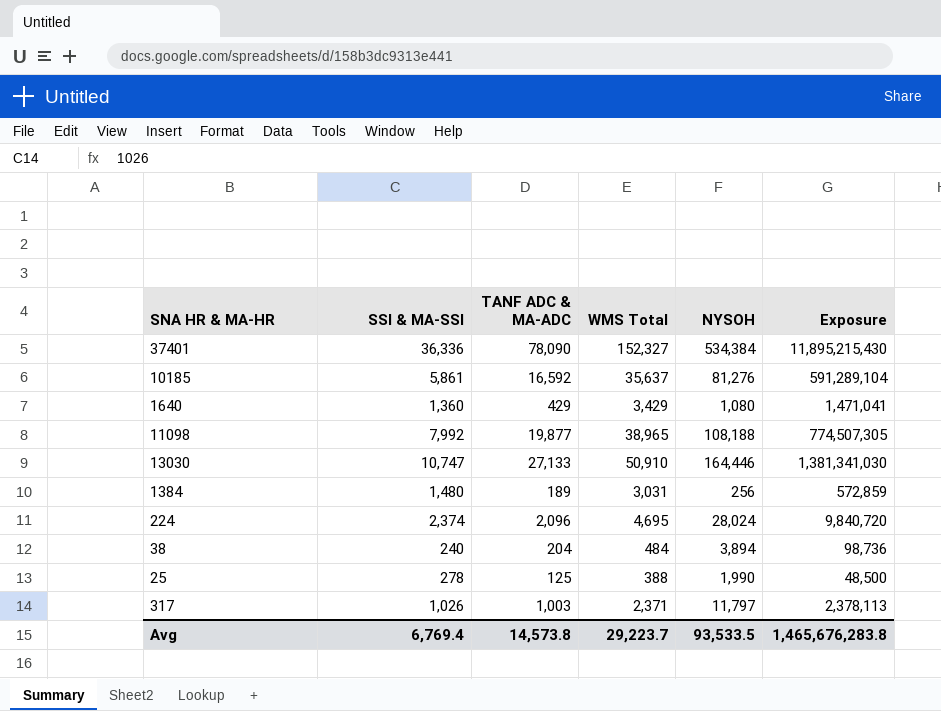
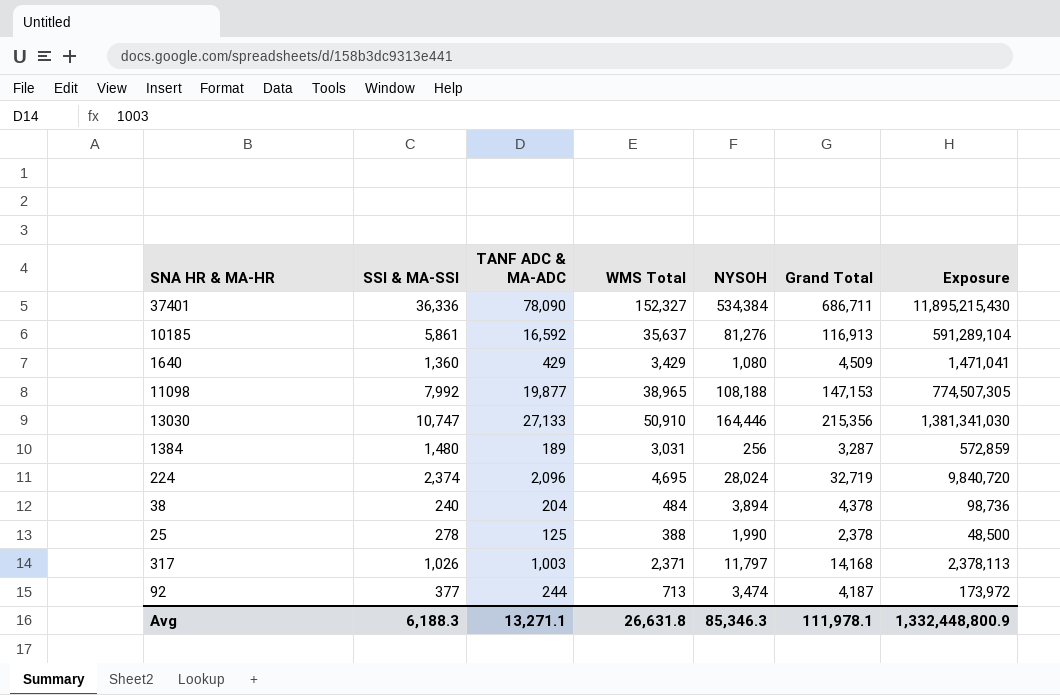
column Grand Total | formula: none -> [WMS Total] + [NYSOH]
row 92: none -> 377 | 244 | 713 | 3,474 | 4,187 | 173,972
Avg | SSI & MA-SSI: 6,769.4 -> 6,188.3
Avg | TANF ADC & MA-ADC: 14,573.8 -> 13,271.1
Avg | WMS Total: 29,223.7 -> 26,631.8
Avg | NYSOH: 93,533.5 -> 85,346.3
Avg | Exposure: 1,465,676,283.8 -> 1,332,448,800.9

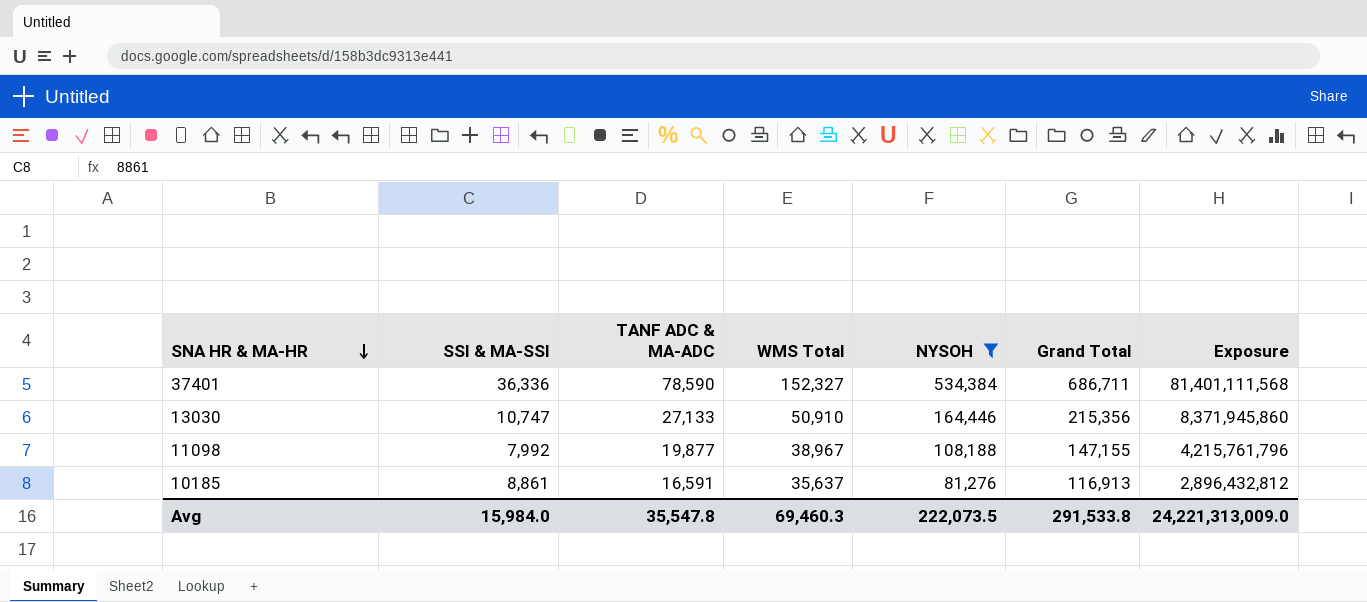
filter: none -> NYSOH >= 81,276
row order: none -> SNA HR & MA-HR descending
column Exposure | formula: [TANF ADC & MA-ADC] * [WMS Total] -> [WMS Total] * [NYSOH]
37401 | TANF ADC & MA-ADC: 78,090 -> 78,590
11098 | WMS Total: 38,965 -> 38,967
11098 | Grand Total: 147,153 -> 147,155
10185 | SSI & MA-SSI: 5,861 -> 8,861
10185 | TANF ADC & MA-ADC: 16,592 -> 16,591
Avg | SSI & MA-SSI: 6,188.3 -> 15,984.0
Avg | TANF ADC & MA-ADC: 13,271.1 -> 35,547.8
Avg | WMS Total: 26,631.8 -> 69,460.3
Avg | NYSOH: 85,346.3 -> 222,073.5
Avg | Grand Total: 111,978.1 -> 291,533.8
Avg | Exposure: 1,332,448,800.9 -> 24,221,313,009.0

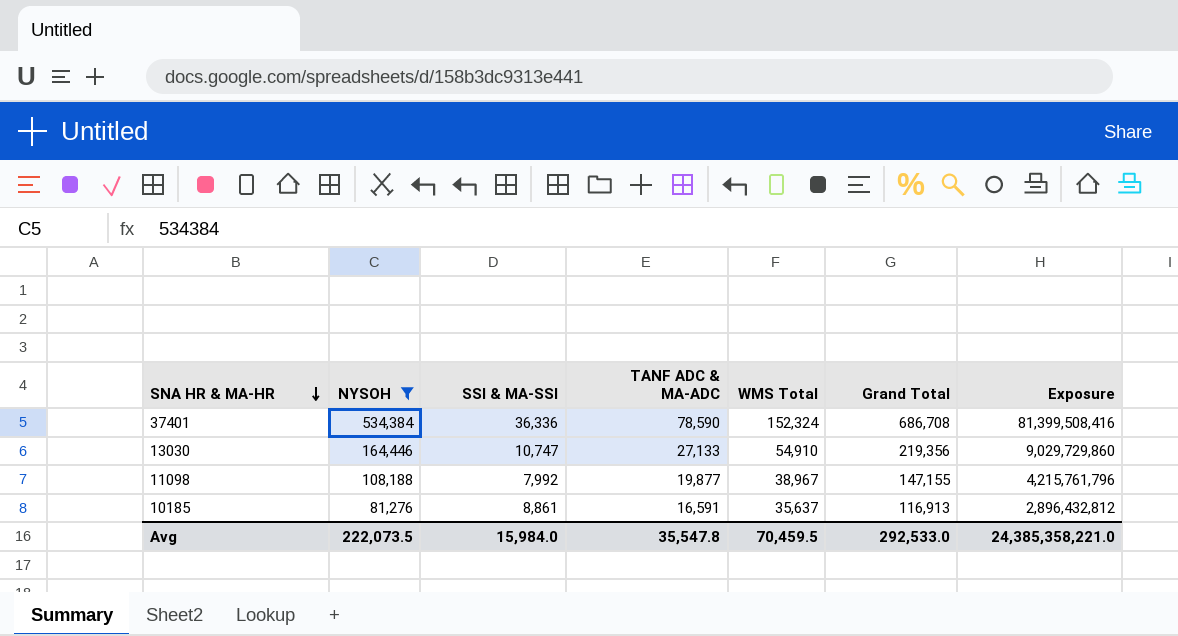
column NYSOH | position: 5 -> 2
37401 | WMS Total: 152,327 -> 152,324
37401 | Grand Total: 686,711 -> 686,708
37401 | Exposure: 81,401,111,568 -> 81,399,508,416
13030 | WMS Total: 50,910 -> 54,910
13030 | Grand Total: 215,356 -> 219,356
13030 | Exposure: 8,371,945,860 -> 9,029,729,860
Avg | WMS Total: 69,460.3 -> 70,459.5
Avg | Grand Total: 291,533.8 -> 292,533.0
Avg | Exposure: 24,221,313,009.0 -> 24,385,358,221.0

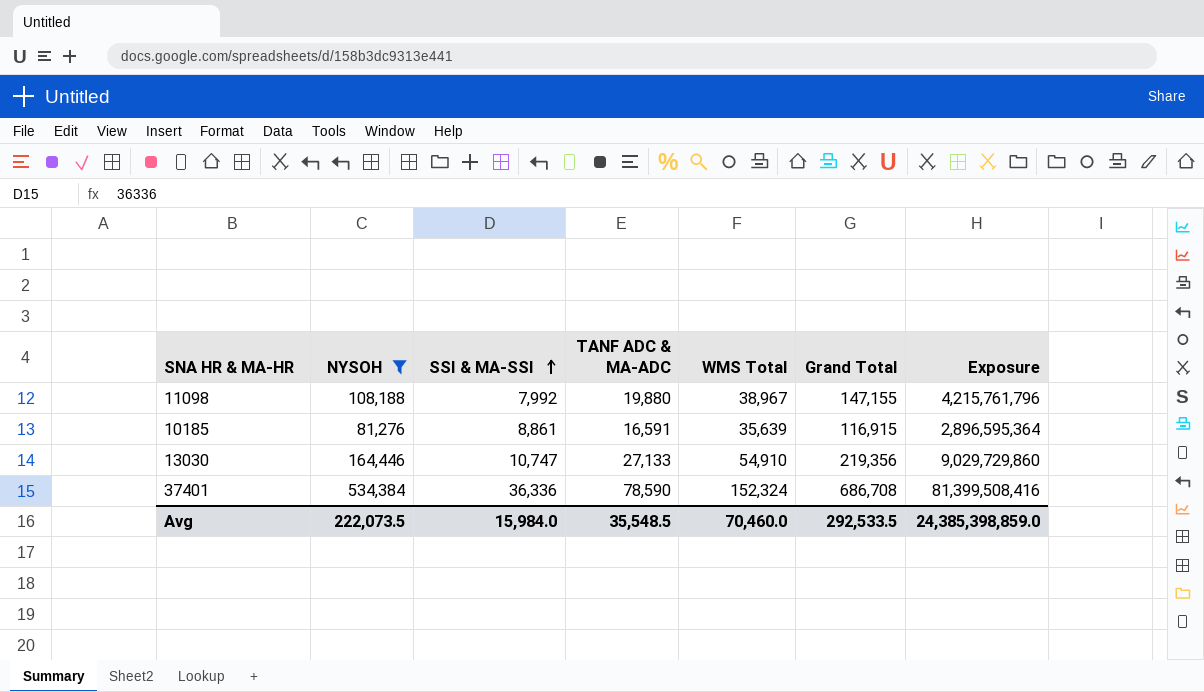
row order: SNA HR & MA-HR descending -> SSI & MA-SSI ascending
11098 | TANF ADC & MA-ADC: 19,877 -> 19,880
10185 | WMS Total: 35,637 -> 35,639
10185 | Grand Total: 116,913 -> 116,915
10185 | Exposure: 2,896,432,812 -> 2,896,595,364
Avg | TANF ADC & MA-ADC: 35,547.8 -> 35,548.5
Avg | WMS Total: 70,459.5 -> 70,460.0
Avg | Grand Total: 292,533.0 -> 292,533.5
Avg | Exposure: 24,385,358,221.0 -> 24,385,398,859.0

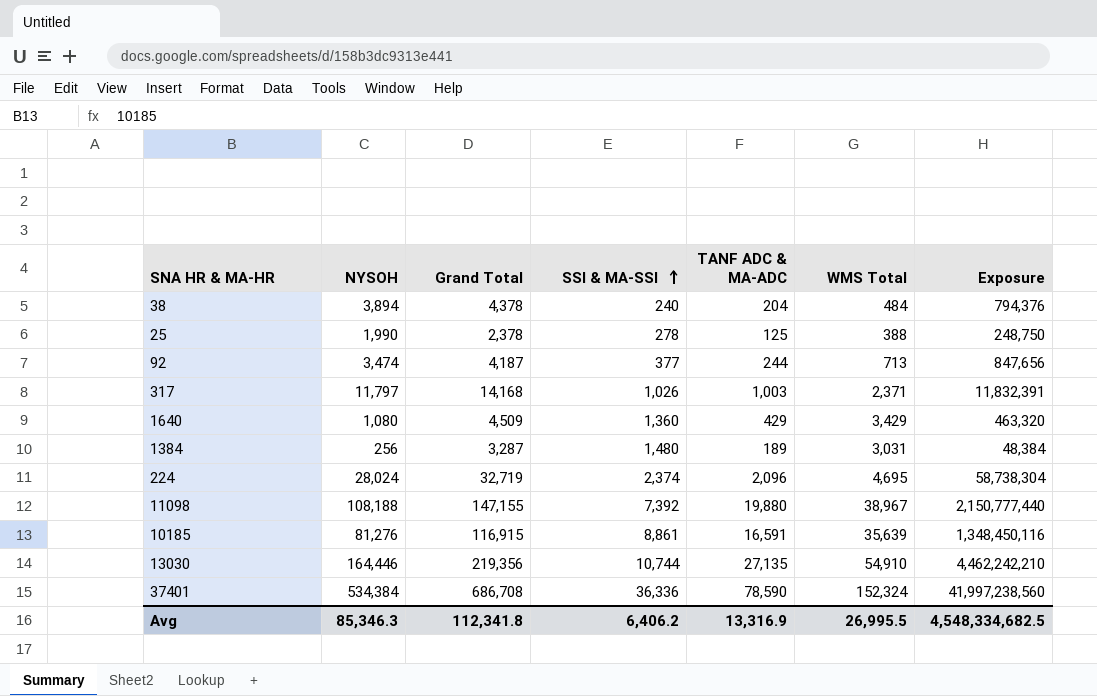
filter: NYSOH >= 81,276 -> none
column Grand Total | position: 6 -> 3
column Exposure | formula: [NYSOH] * [WMS Total] -> [NYSOH] * [TANF ADC & MA-ADC]
11098 | SSI & MA-SSI: 7,992 -> 7,392
13030 | SSI & MA-SSI: 10,747 -> 10,744
13030 | TANF ADC & MA-ADC: 27,133 -> 27,135
Avg | NYSOH: 222,073.5 -> 85,346.3
Avg | Grand Total: 292,533.5 -> 112,341.8
Avg | SSI & MA-SSI: 15,984.0 -> 6,406.2
Avg | TANF ADC & MA-ADC: 35,548.5 -> 13,316.9
Avg | WMS Total: 70,460.0 -> 26,995.5
Avg | Exposure: 24,385,398,859.0 -> 4,548,334,682.5

